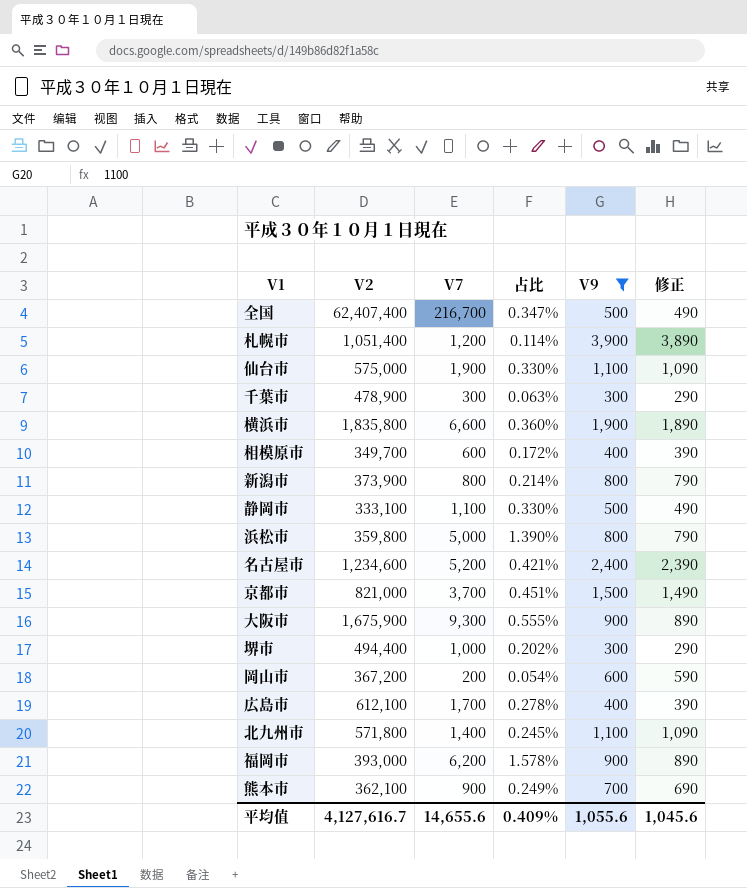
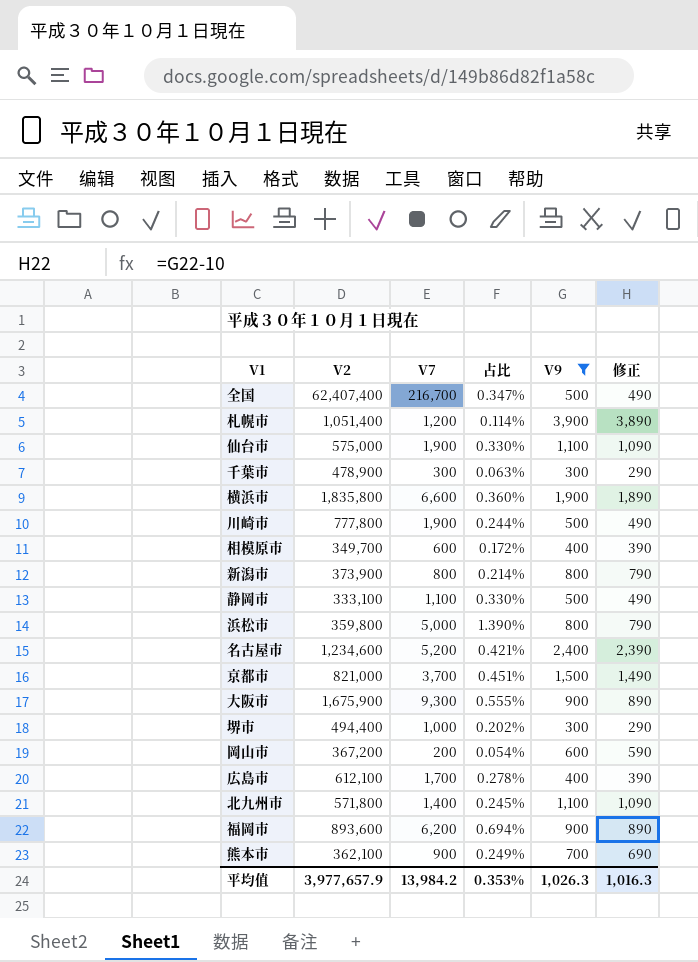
row 川崎市: none -> 777,800 | 1,900 | 0.244% | 500 | 490
福岡市 | V2: 393,000 -> 893,600
福岡市 | 占比: 1.578% -> 0.694%
平均值 | V2: 4,127,616.7 -> 3,977,657.9
平均值 | V7: 14,655.6 -> 13,984.2
平均值 | 占比: 0.409% -> 0.353%
平均值 | V9: 1,055.6 -> 1,026.3
平均值 | 修正: 1,045.6 -> 1,016.3

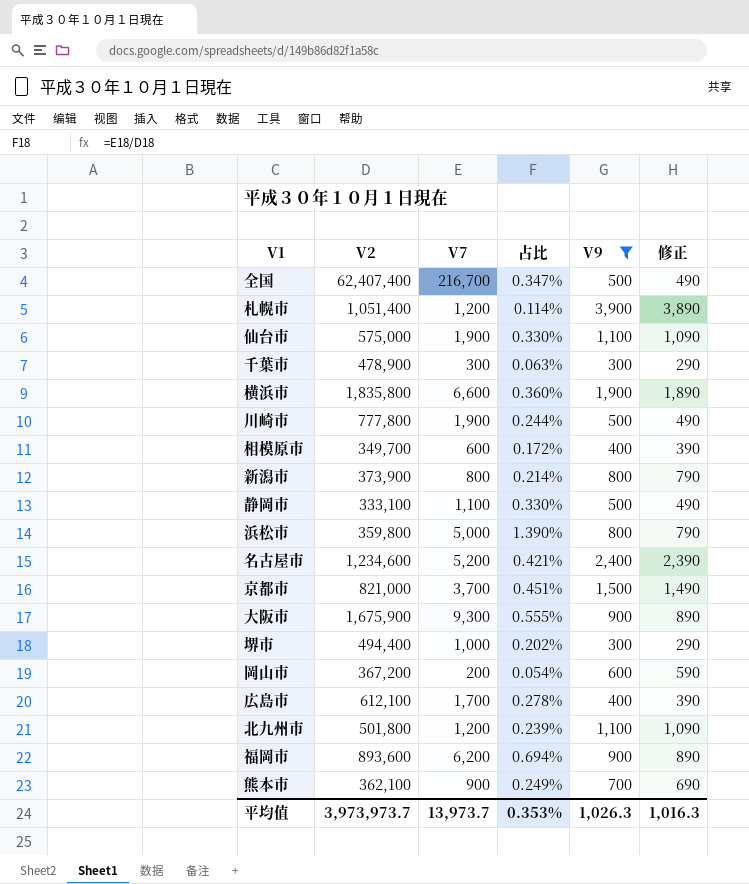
北九州市 | V2: 571,800 -> 501,800
北九州市 | V7: 1,400 -> 1,200
北九州市 | 占比: 0.245% -> 0.239%
平均值 | V2: 3,977,657.9 -> 3,973,973.7
平均值 | V7: 13,984.2 -> 13,973.7

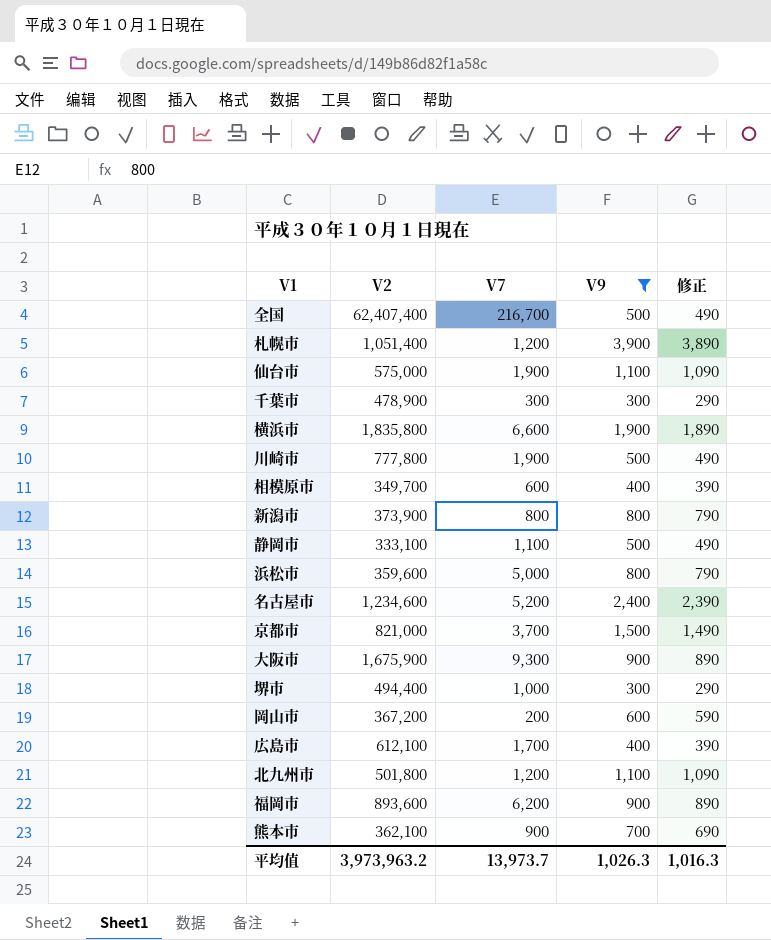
column 占比 | formula: [V7] / [V2] -> none
浜松市 | V2: 359,800 -> 359,600
平均值 | V2: 3,973,973.7 -> 3,973,963.2

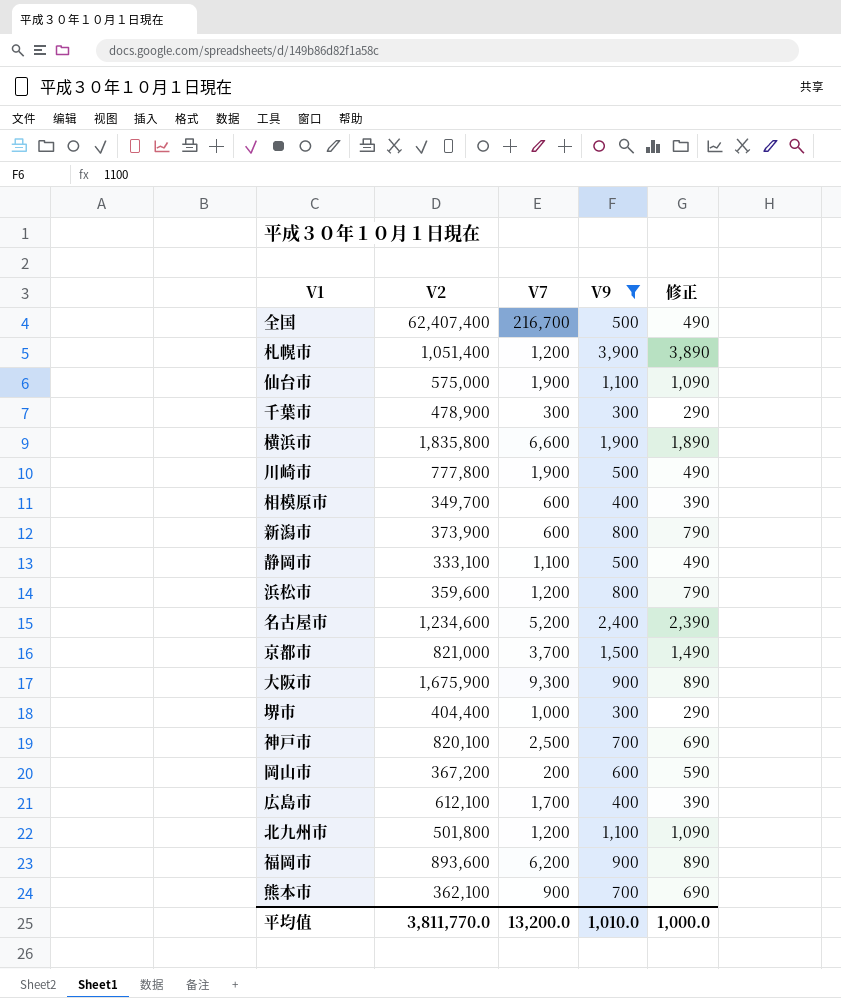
新潟市 | V7: 800 -> 600
浜松市 | V7: 5,000 -> 1,200
堺市 | V2: 494,400 -> 404,400
row 神戸市: none -> 820,100 | 2,500 | 700 | 690
平均值 | V2: 3,973,963.2 -> 3,811,770.0
平均值 | V7: 13,973.7 -> 13,200.0
平均值 | V9: 1,026.3 -> 1,010.0
平均值 | 修正: 1,016.3 -> 1,000.0

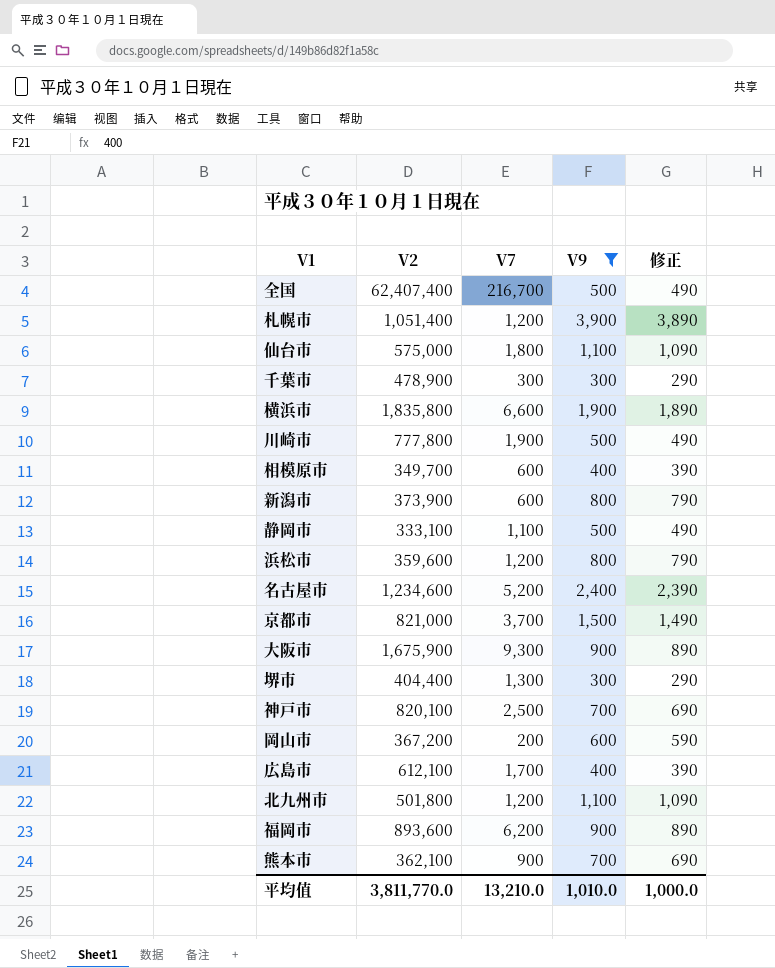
仙台市 | V7: 1,900 -> 1,800
堺市 | V7: 1,000 -> 1,300
平均值 | V7: 13,200.0 -> 13,210.0

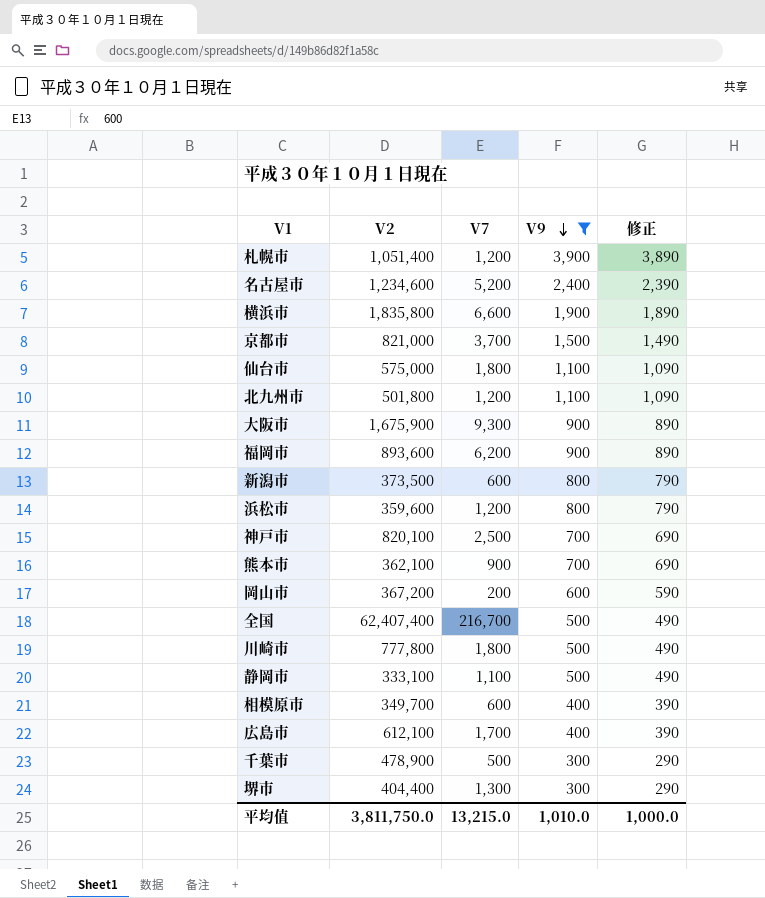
row order: none -> V9 descending
新潟市 | V2: 373,900 -> 373,500
川崎市 | V7: 1,900 -> 1,800
千葉市 | V7: 300 -> 500
平均值 | V2: 3,811,770.0 -> 3,811,750.0
平均值 | V7: 13,210.0 -> 13,215.0

